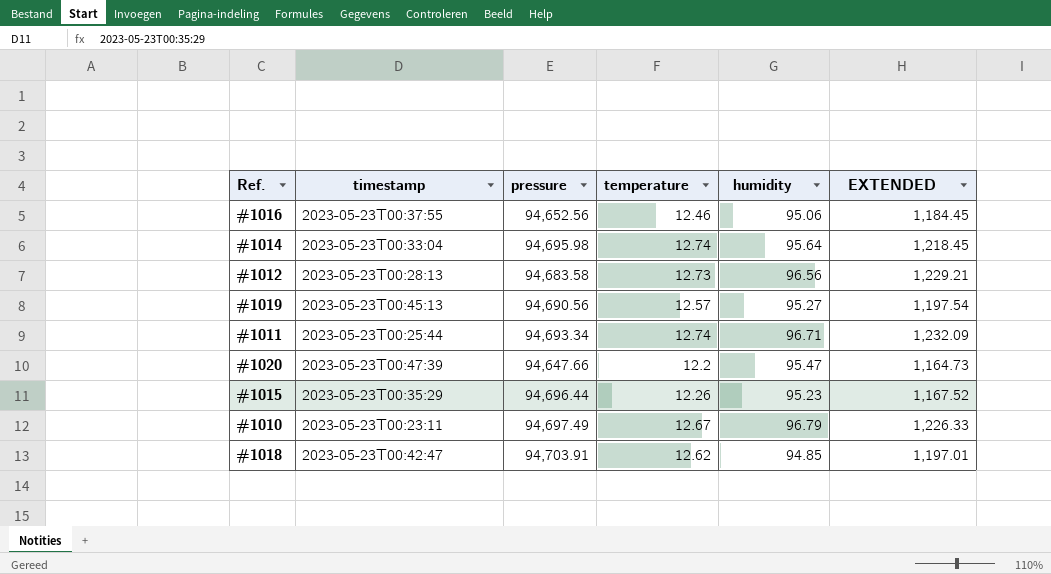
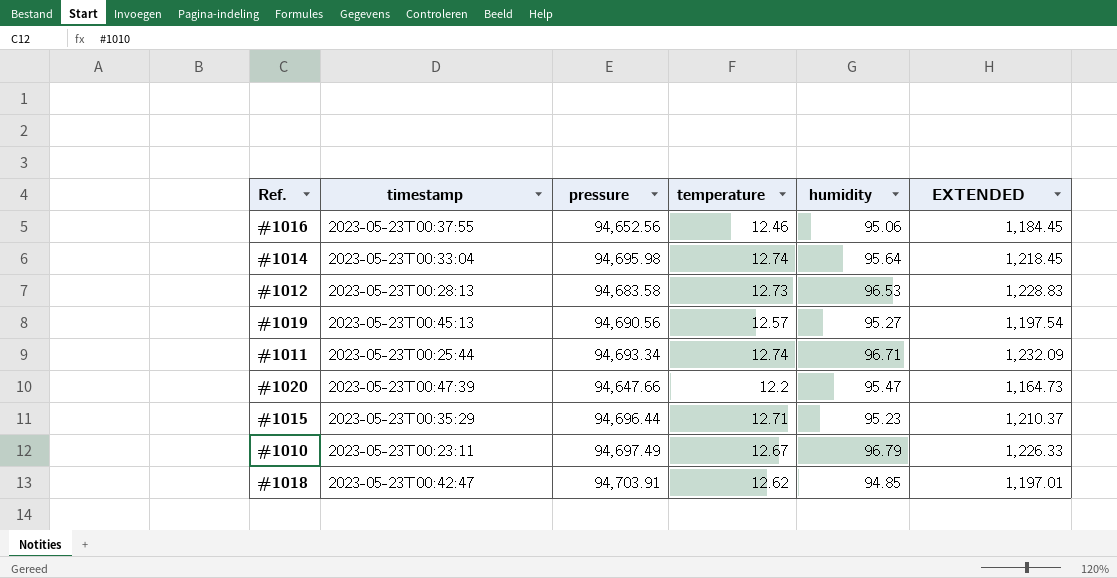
#1012 | humidity: 96.56 -> 96.53
#1012 | EXTENDED: 1,229.21 -> 1,228.83
#1015 | temperature: 12.26 -> 12.71
#1015 | EXTENDED: 1,167.52 -> 1,210.37

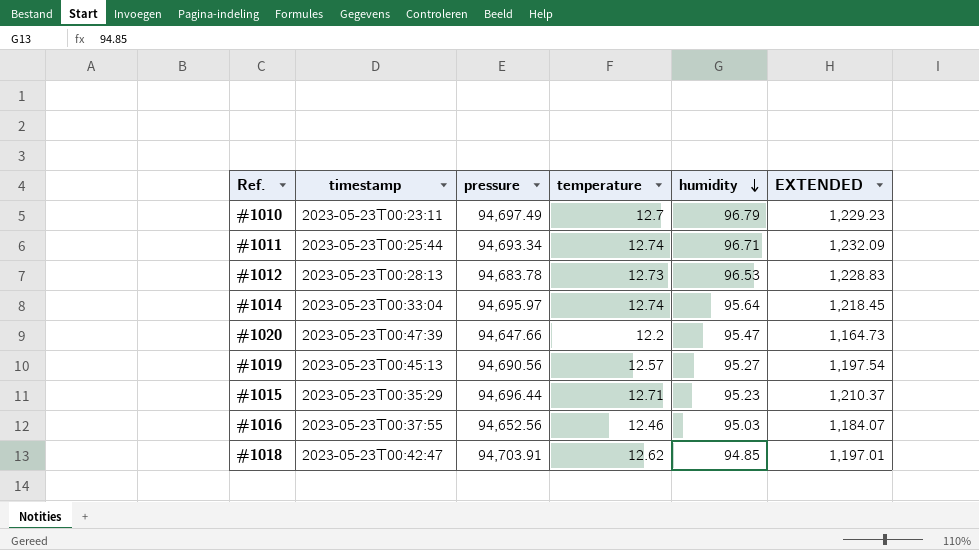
row order: none -> humidity descending
#1010 | temperature: 12.67 -> 12.7
#1010 | EXTENDED: 1,226.33 -> 1,229.23
#1012 | pressure: 94,683.58 -> 94,683.78
#1014 | pressure: 94,695.98 -> 94,695.97
#1016 | humidity: 95.06 -> 95.03
#1016 | EXTENDED: 1,184.45 -> 1,184.07

